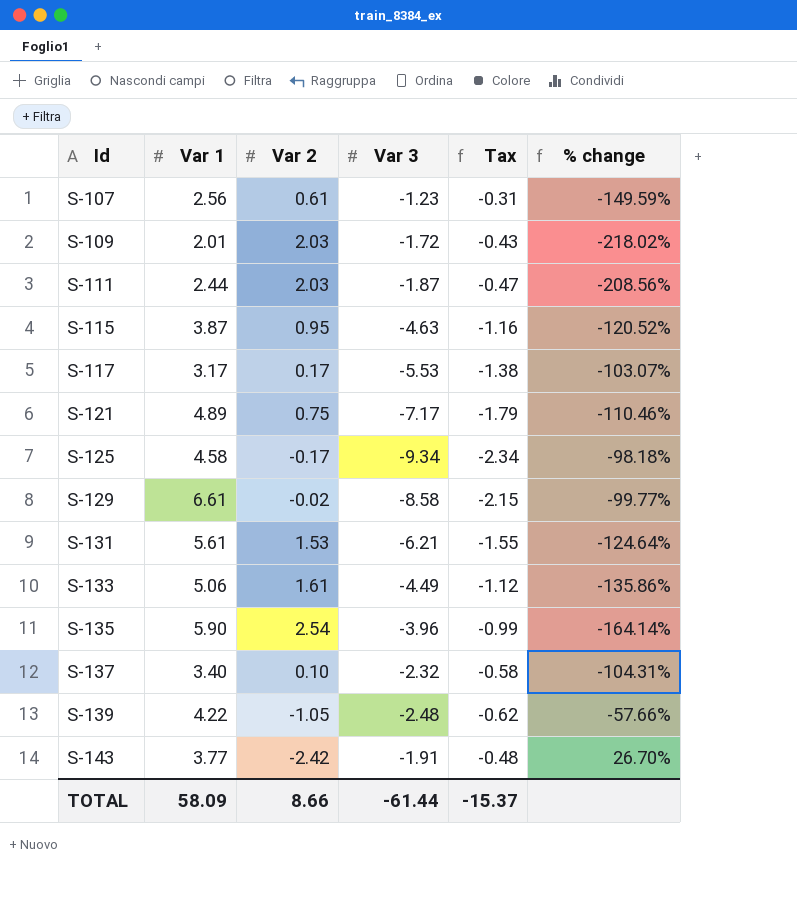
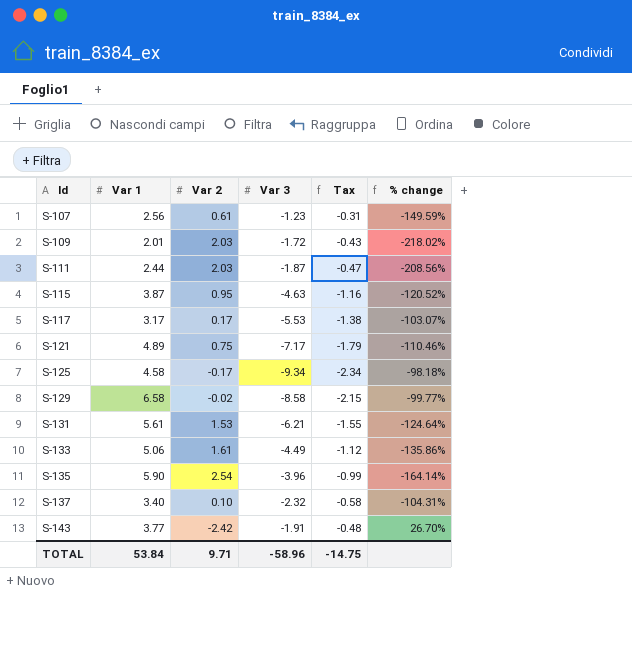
row S-139: 4.22 | -1.05 | -2.48 | -0.62 | -57.66% -> none
S-129 | Var 1: 6.61 -> 6.58
TOTAL | Var 1: 58.09 -> 53.84
TOTAL | Var 2: 8.66 -> 9.71
TOTAL | Var 3: -61.44 -> -58.96
TOTAL | Tax: -15.37 -> -14.75

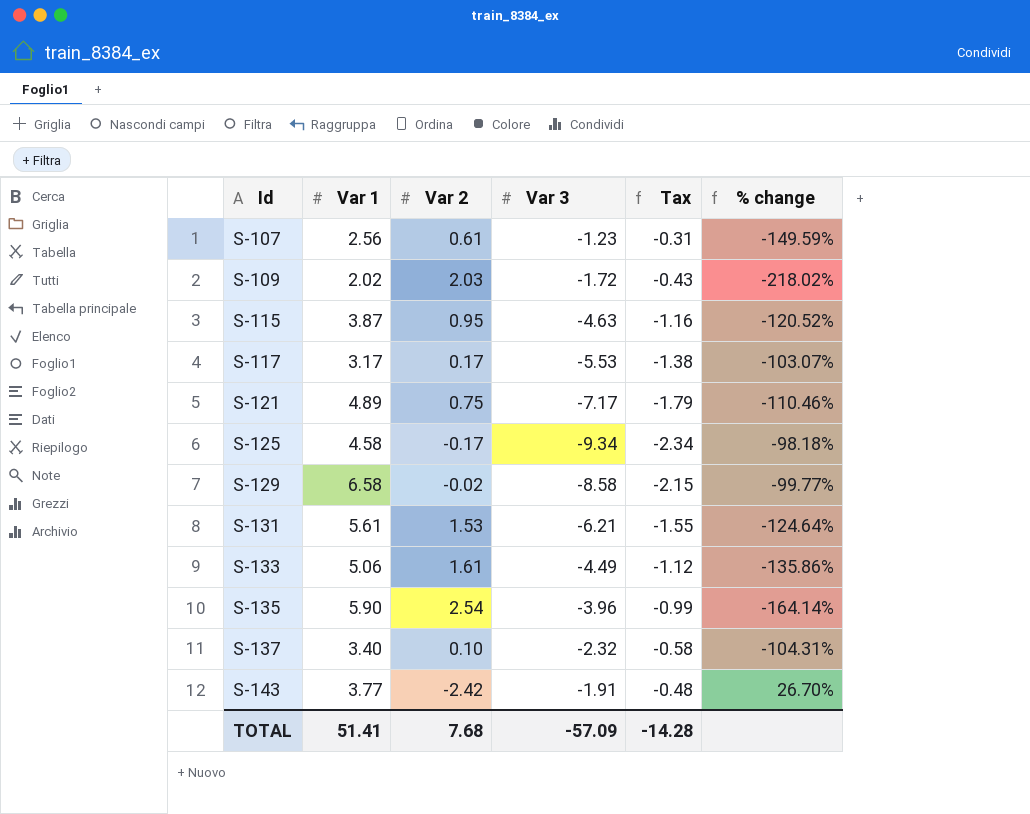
row S-111: 2.44 | 2.03 | -1.87 | -0.47 | -208.56% -> none
S-109 | Var 1: 2.01 -> 2.02
TOTAL | Var 1: 53.84 -> 51.41
TOTAL | Var 2: 9.71 -> 7.68
TOTAL | Var 3: -58.96 -> -57.09
TOTAL | Tax: -14.75 -> -14.28

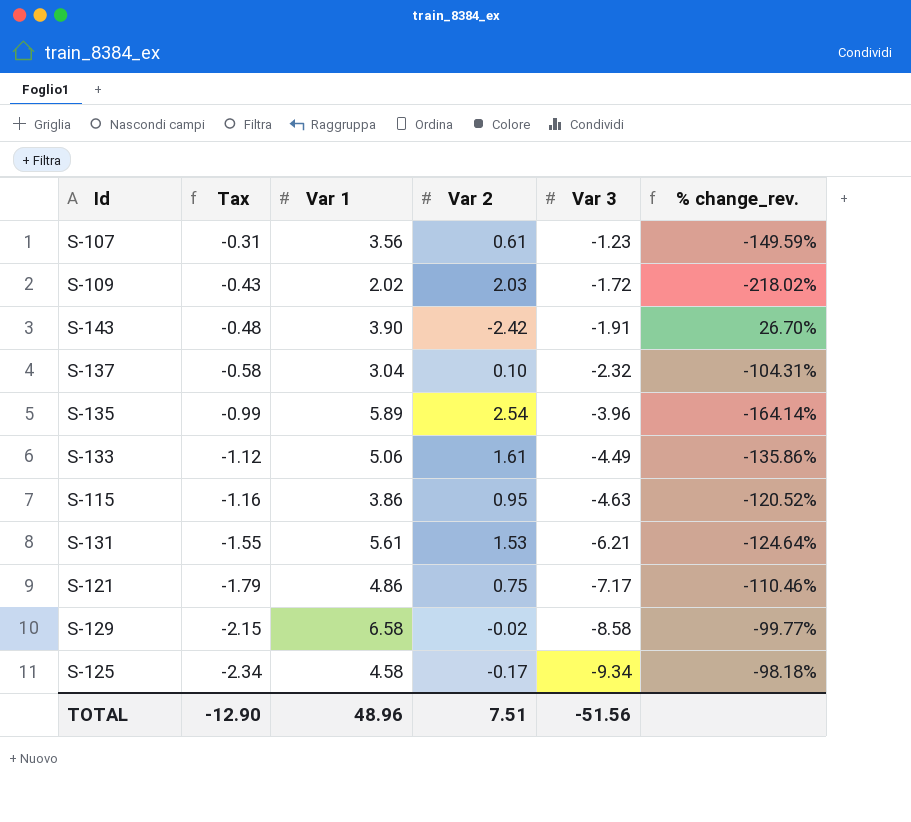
row order: Id ascending -> Tax descending
column Tax | position: 5 -> 2
column name: % change -> % change_rev.
row S-117: 3.17 | 0.17 | -5.53 | -1.38 | -103.07% -> none
S-107 | Var 1: 2.56 -> 3.56
S-143 | Var 1: 3.77 -> 3.90
S-137 | Var 1: 3.40 -> 3.04
S-135 | Var 1: 5.90 -> 5.89
S-115 | Var 1: 3.87 -> 3.86
S-121 | Var 1: 4.89 -> 4.86
TOTAL | Tax: -14.28 -> -12.90
TOTAL | Var 1: 51.41 -> 48.96
TOTAL | Var 2: 7.68 -> 7.51
TOTAL | Var 3: -57.09 -> -51.56

